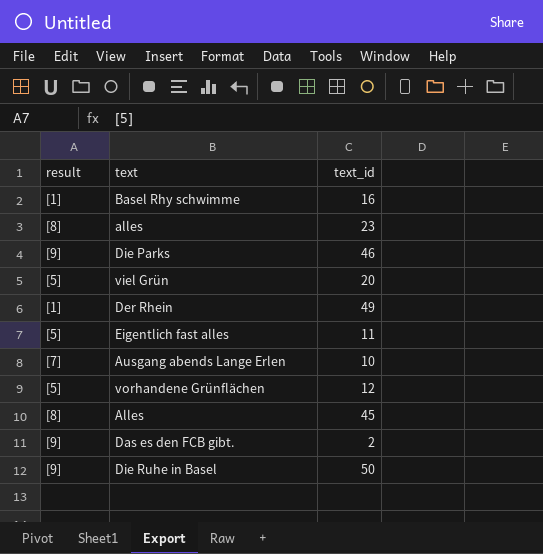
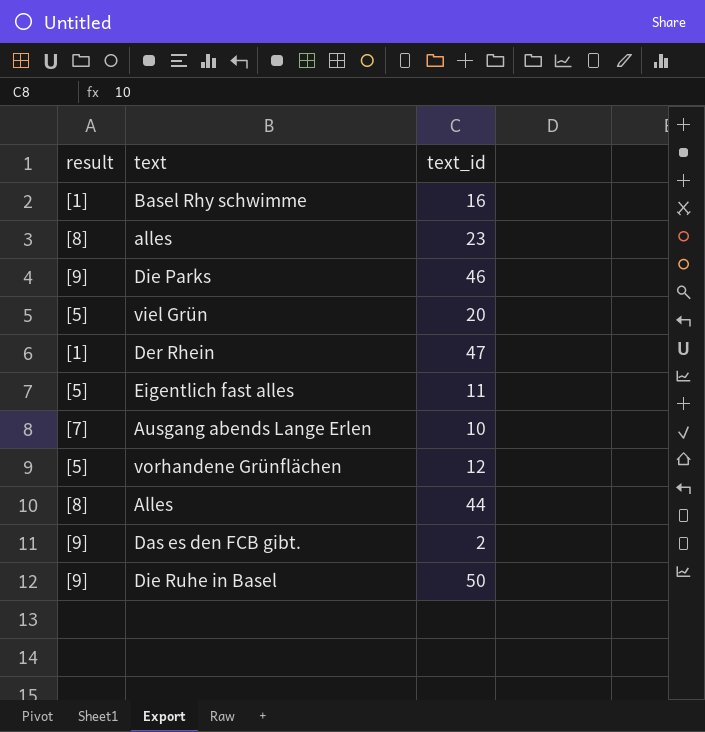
Der Rhein | text_id: 49 -> 47
Alles | text_id: 45 -> 44

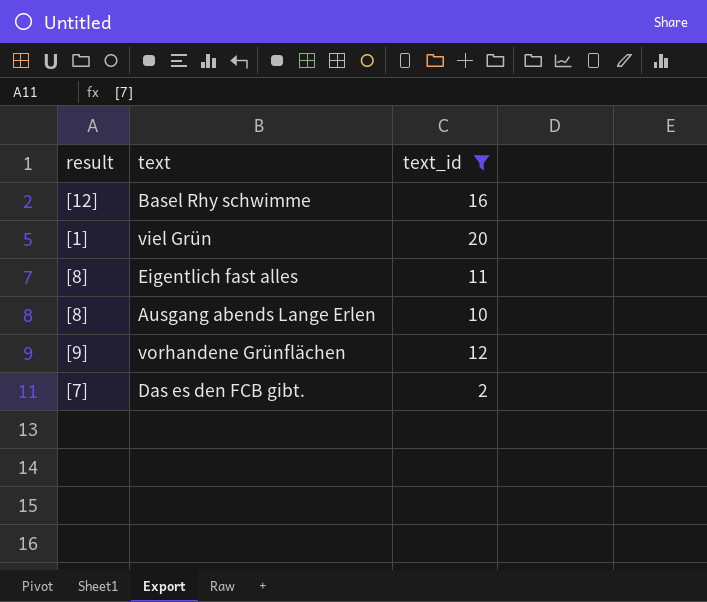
filter: none -> text_id <= 20
Basel Rhy schwimme | result: [1] -> [12]
viel Grün | result: [5] -> [1]
Eigentlich fast alles | result: [5] -> [8]
Ausgang abends Lange Erlen | result: [7] -> [8]
vorhandene Grünflächen | result: [5] -> [9]
Das es den FCB gibt. | result: [9] -> [7]

